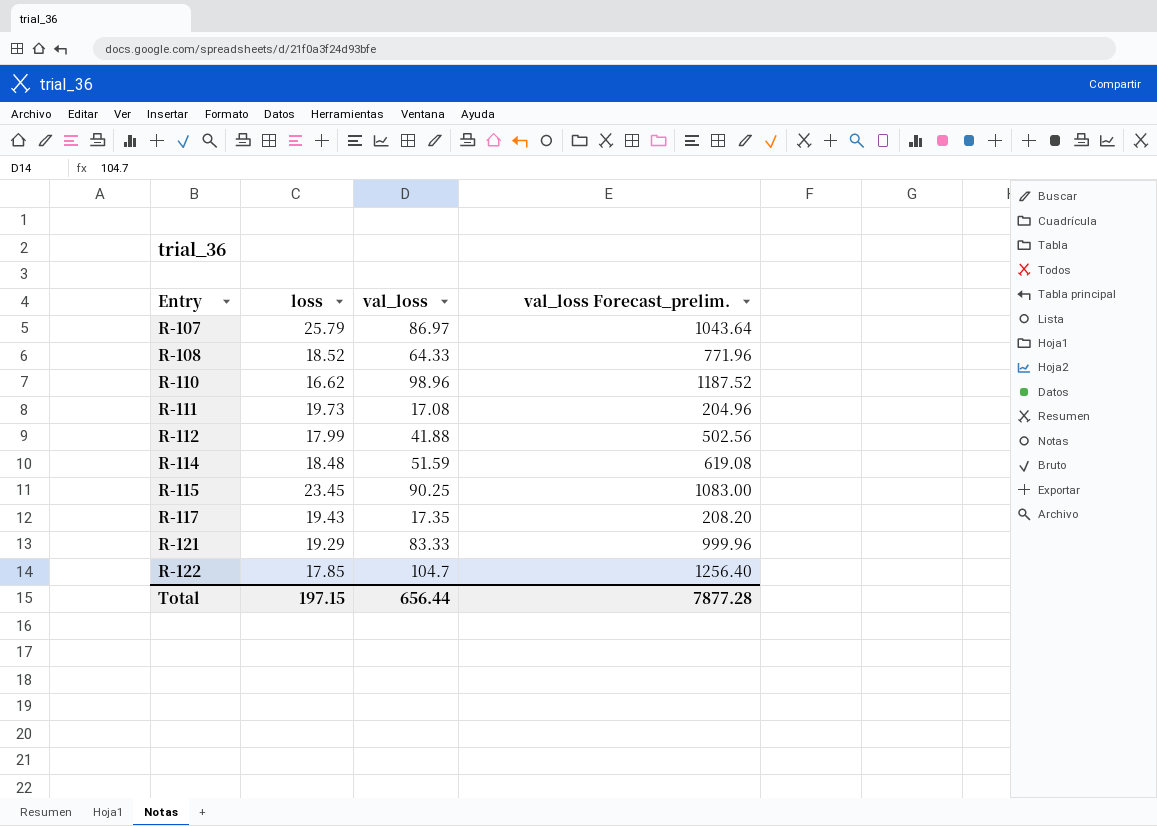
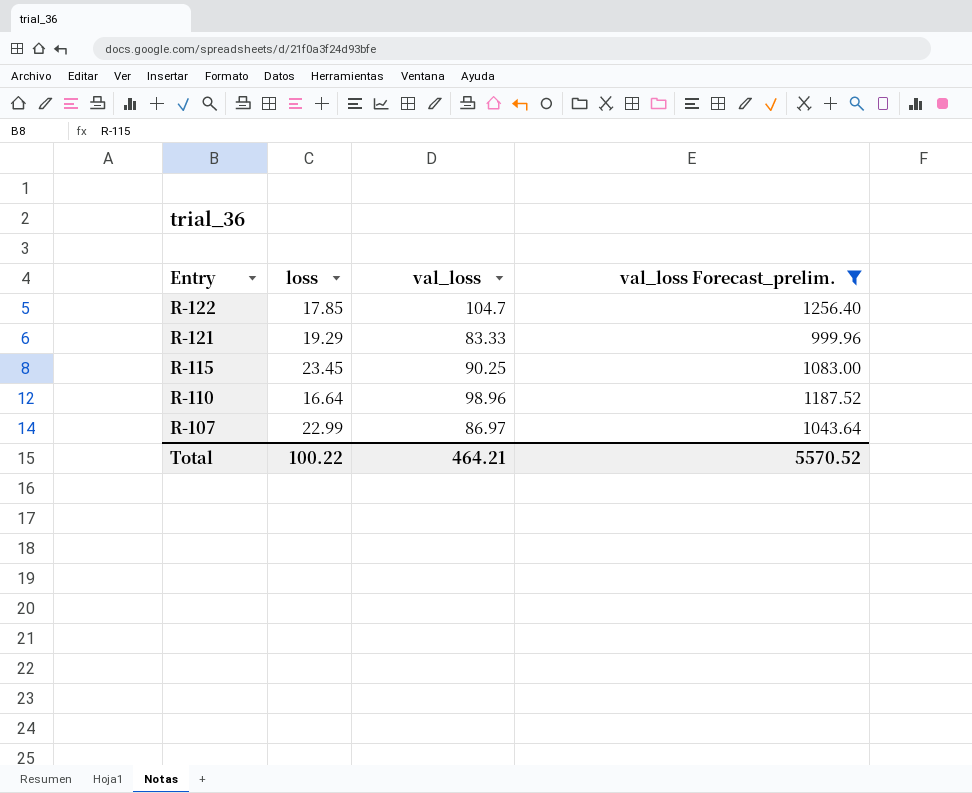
filter: none -> val_loss Forecast_prelim. >= 999.96
row order: Entry ascending -> Entry descending
R-110 | loss: 16.62 -> 16.64
R-107 | loss: 25.79 -> 22.99
Total | loss: 197.15 -> 100.22
Total | val_loss: 656.44 -> 464.21
Total | val_loss Forecast_prelim.: 7877.28 -> 5570.52

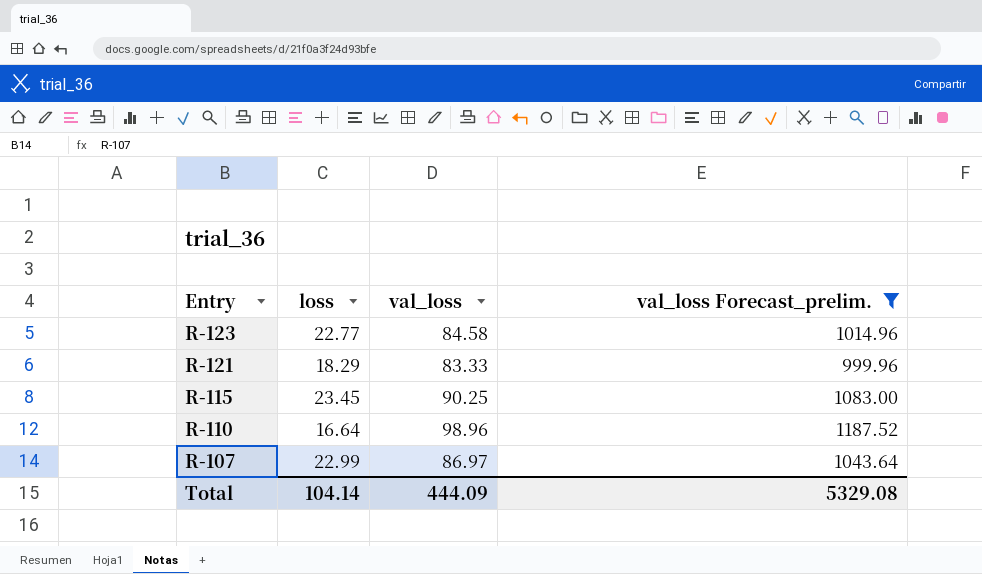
row R-122: 17.85 | 104.7 | 1256.40 -> none
row R-123: none -> 22.77 | 84.58 | 1014.96
R-121 | loss: 19.29 -> 18.29
Total | loss: 100.22 -> 104.14
Total | val_loss: 464.21 -> 444.09
Total | val_loss Forecast_prelim.: 5570.52 -> 5329.08

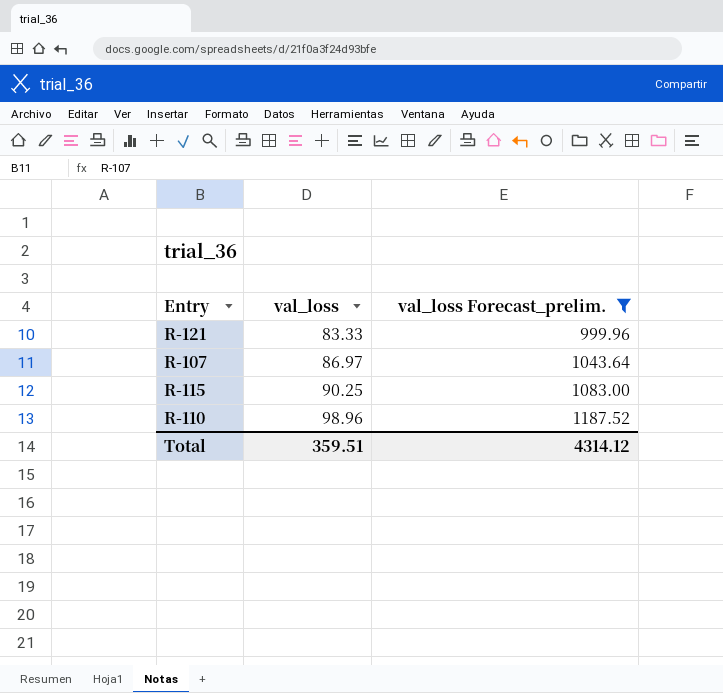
row order: Entry descending -> val_loss ascending
column loss | position: 2 -> none
row R-123: 22.77 | 84.58 | 1014.96 -> none
Total | val_loss: 444.09 -> 359.51
Total | val_loss Forecast_prelim.: 5329.08 -> 4314.12

